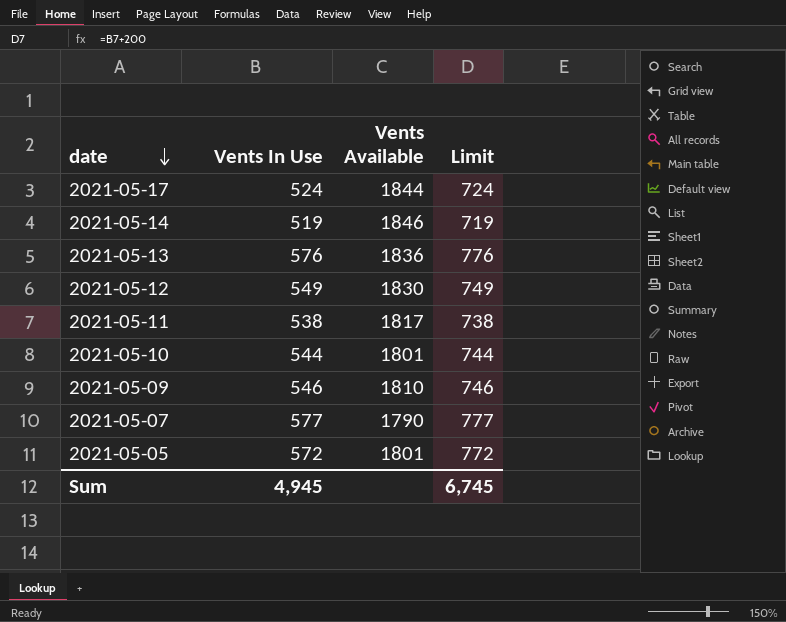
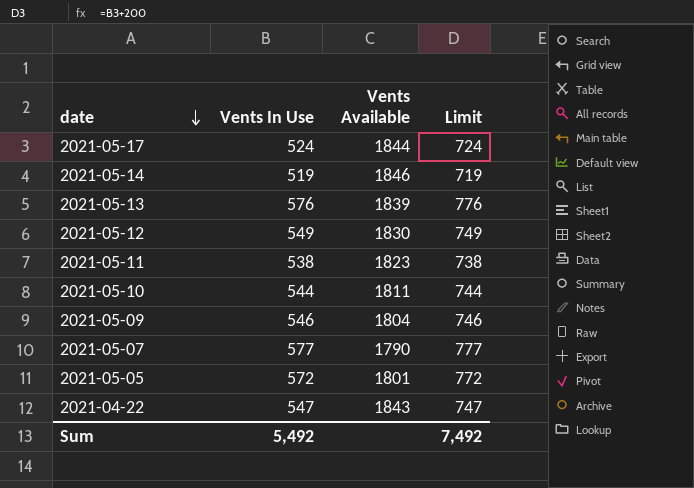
2021-05-13 | Vents Available: 1836 -> 1839
2021-05-11 | Vents Available: 1817 -> 1823
2021-05-10 | Vents Available: 1801 -> 1811
2021-05-09 | Vents Available: 1810 -> 1804
row 2021-04-22: none -> 547 | 1843 | 747
Sum | Vents In Use: 4,945 -> 5,492
Sum | Limit: 6,745 -> 7,492

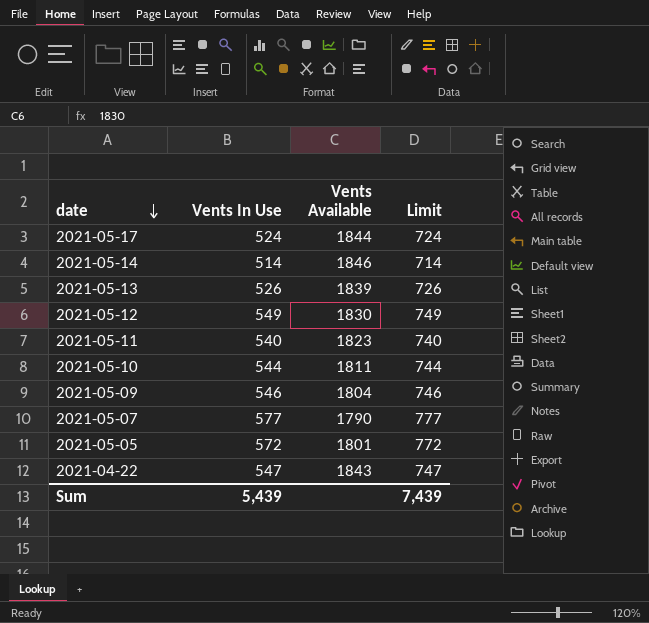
2021-05-14 | Vents In Use: 519 -> 514
2021-05-14 | Limit: 719 -> 714
2021-05-13 | Vents In Use: 576 -> 526
2021-05-13 | Limit: 776 -> 726
2021-05-11 | Vents In Use: 538 -> 540
2021-05-11 | Limit: 738 -> 740
Sum | Vents In Use: 5,492 -> 5,439
Sum | Limit: 7,492 -> 7,439

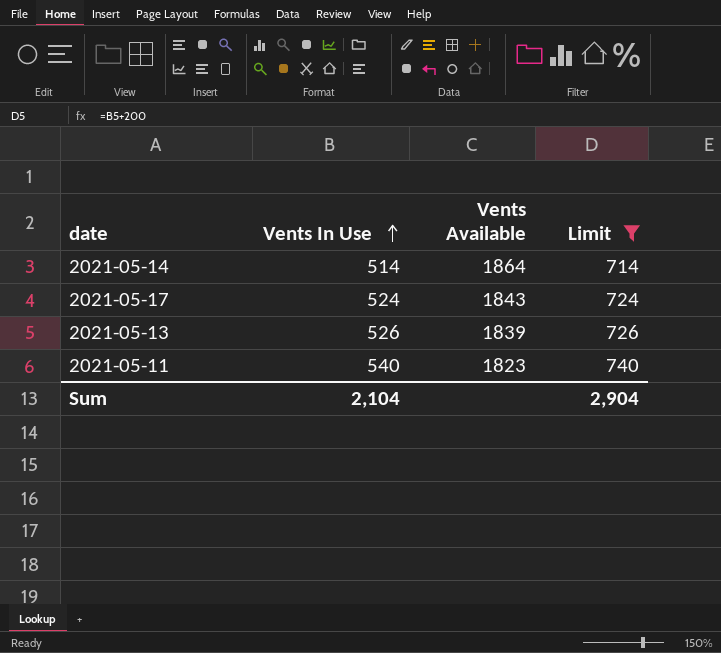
filter: none -> Limit <= 740
row order: date descending -> Vents In Use ascending
2021-05-14 | Vents Available: 1846 -> 1864
2021-05-17 | Vents Available: 1844 -> 1843
Sum | Vents In Use: 5,439 -> 2,104
Sum | Limit: 7,439 -> 2,904

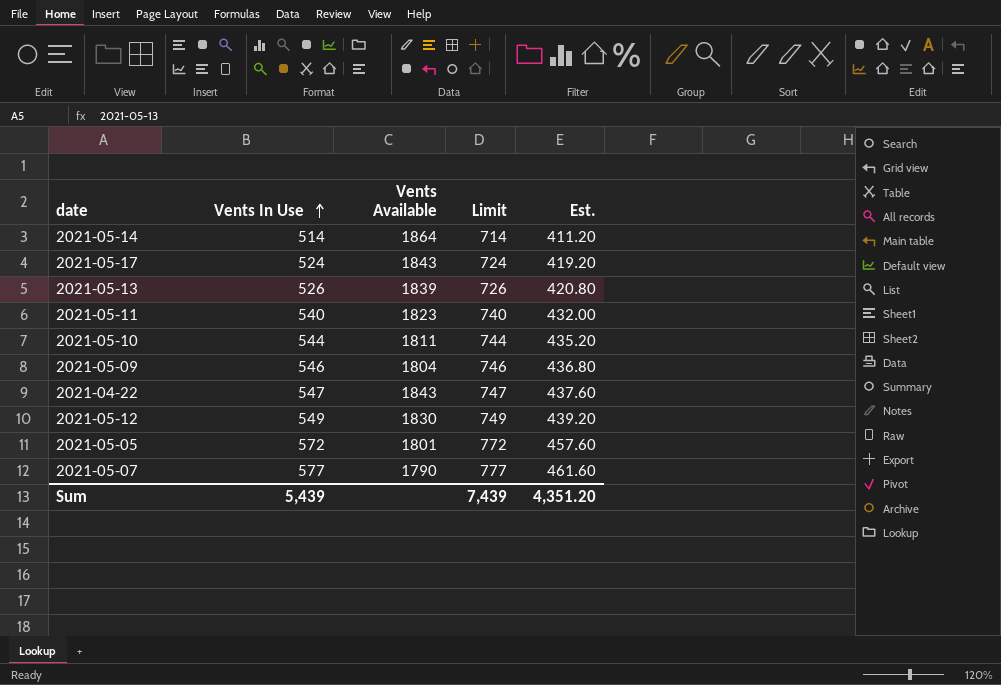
filter: Limit <= 740 -> none
column Est. | formula: none -> [Vents In Use] * 0.8
Sum | Vents In Use: 2,104 -> 5,439
Sum | Limit: 2,904 -> 7,439

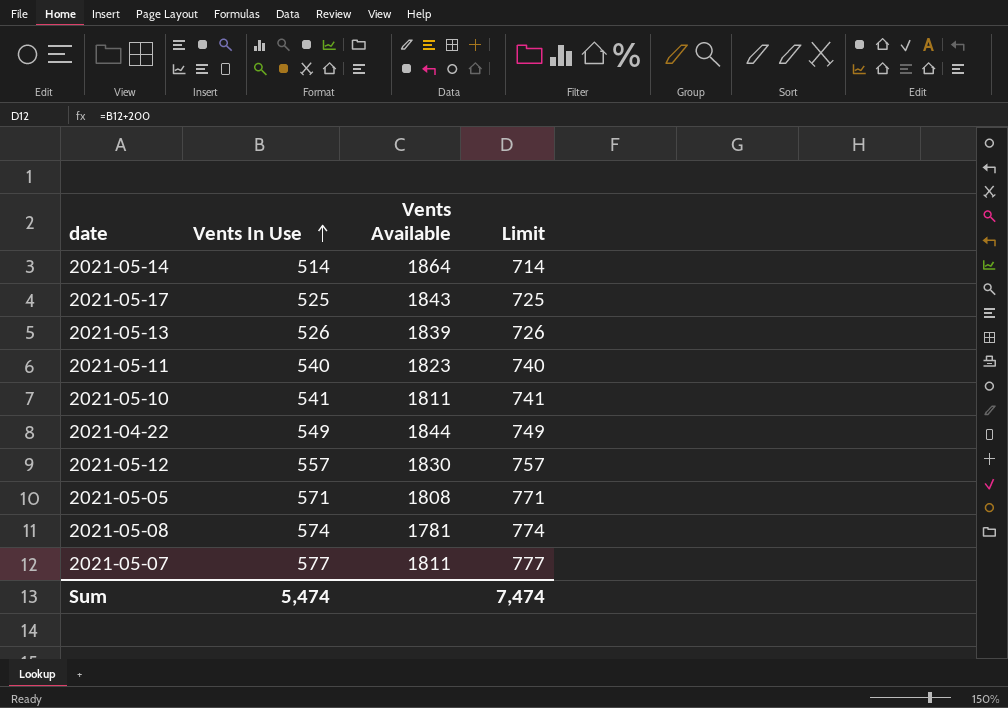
column Est. | formula: [Vents In Use] * 0.8 -> none
row 2021-05-09: 546 | 1804 | 746 | 436.80 -> none
2021-05-17 | Vents In Use: 524 -> 525
2021-05-17 | Limit: 724 -> 725
2021-05-10 | Vents In Use: 544 -> 541
2021-05-10 | Limit: 744 -> 741
2021-04-22 | Vents In Use: 547 -> 549
2021-04-22 | Vents Available: 1843 -> 1844
2021-04-22 | Limit: 747 -> 749
2021-05-12 | Vents In Use: 549 -> 557
2021-05-12 | Limit: 749 -> 757
2021-05-05 | Vents In Use: 572 -> 571
2021-05-05 | Vents Available: 1801 -> 1808
2021-05-05 | Limit: 772 -> 771
row 2021-05-08: none -> 574 | 1781 | 774
2021-05-07 | Vents Available: 1790 -> 1811
Sum | Vents In Use: 5,439 -> 5,474
Sum | Limit: 7,439 -> 7,474

